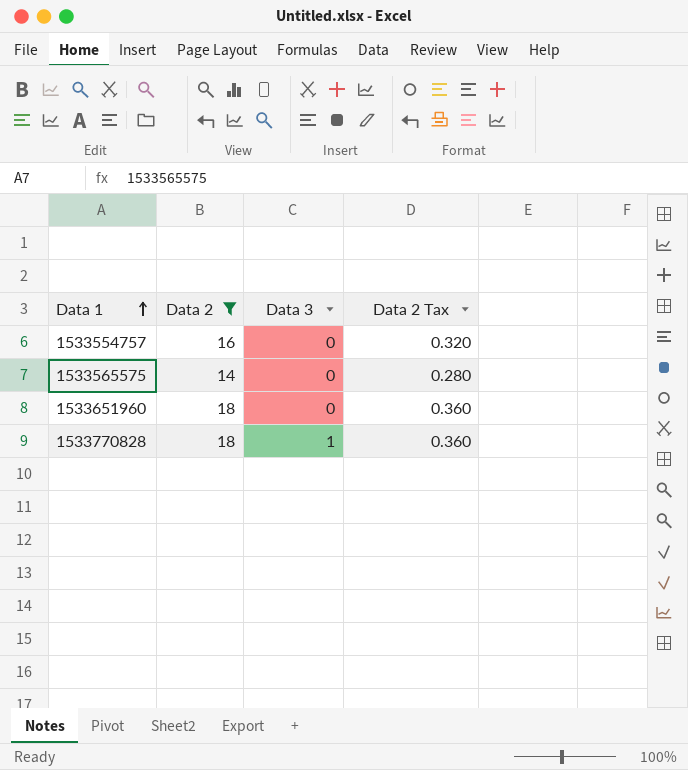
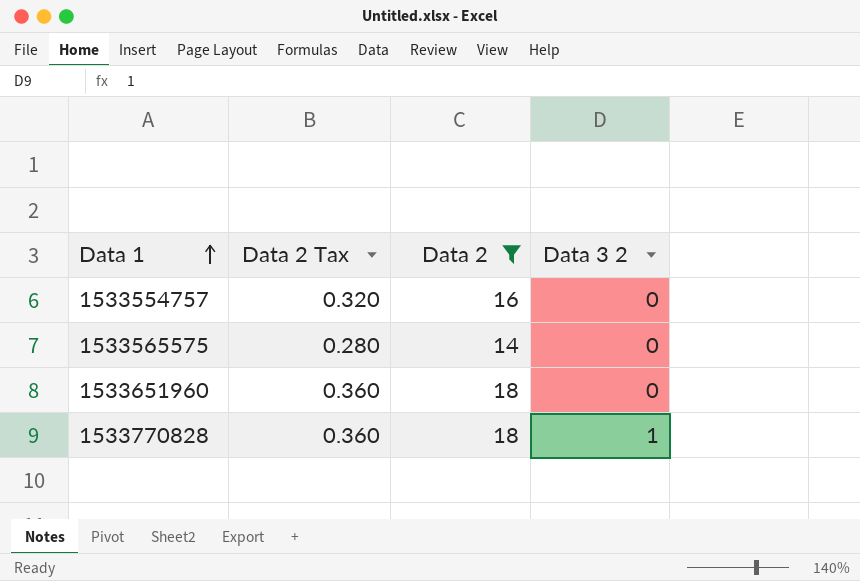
column Data 2 Tax | position: 4 -> 2
column name: Data 3 -> Data 3 2

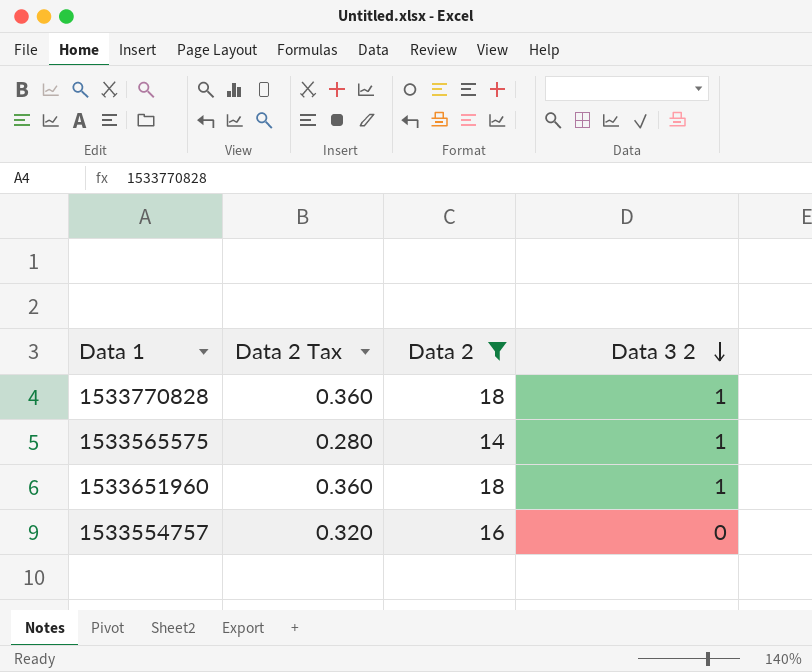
row order: Data 1 ascending -> Data 3 2 descending
1533565575 | Data 3 2: 0 -> 1
1533651960 | Data 3 2: 0 -> 1

